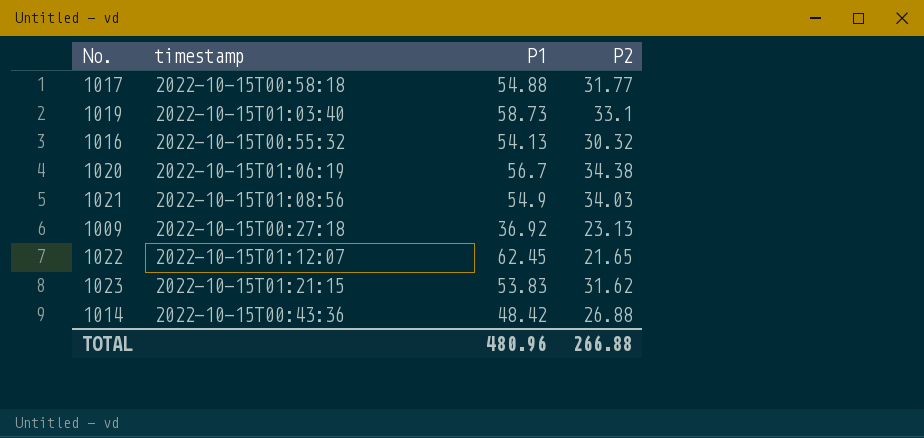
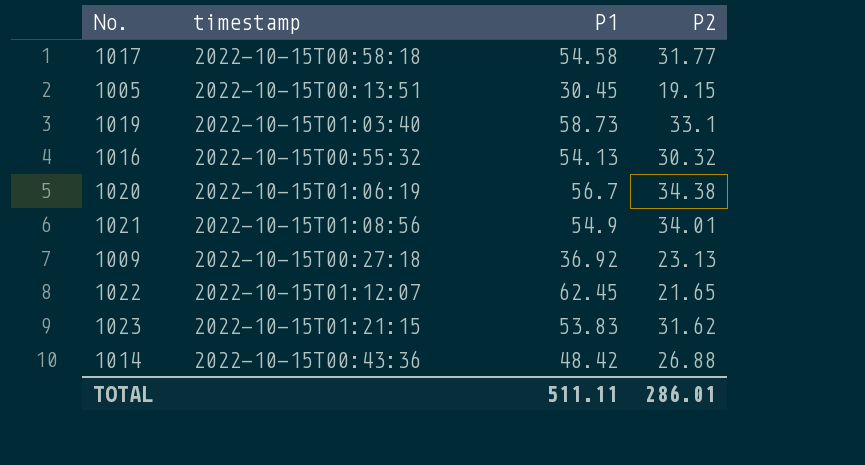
1017 | P1: 54.88 -> 54.58
row 1005: none -> 2022-10-15T00:13:51 | 30.45 | 19.15
1021 | P2: 34.03 -> 34.01
TOTAL | P1: 480.96 -> 511.11
TOTAL | P2: 266.88 -> 286.01

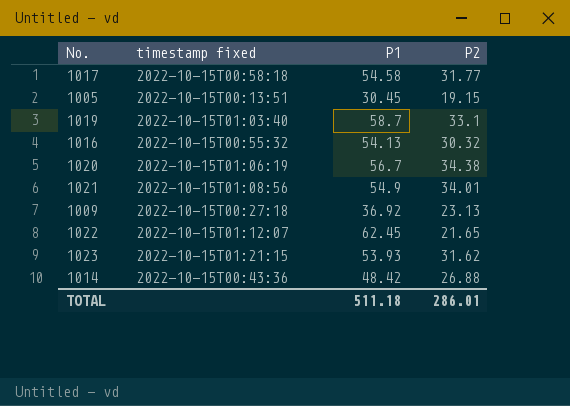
column name: timestamp -> timestamp fixed
1019 | P1: 58.73 -> 58.7
1023 | P1: 53.83 -> 53.93
TOTAL | P1: 511.11 -> 511.18

